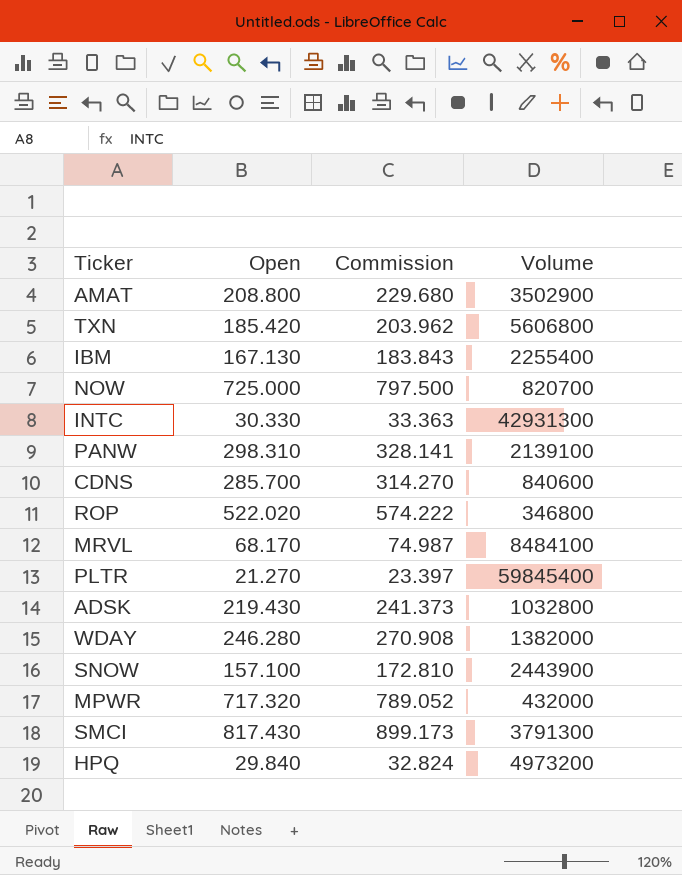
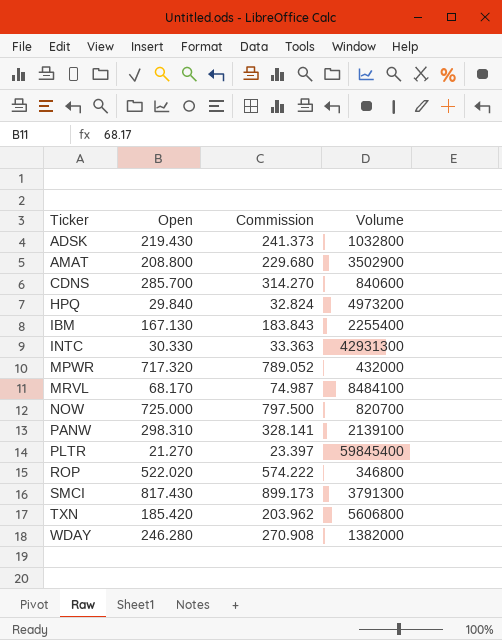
row order: none -> Ticker ascending
row SNOW: 157.100 | 172.810 | 2443900 -> none

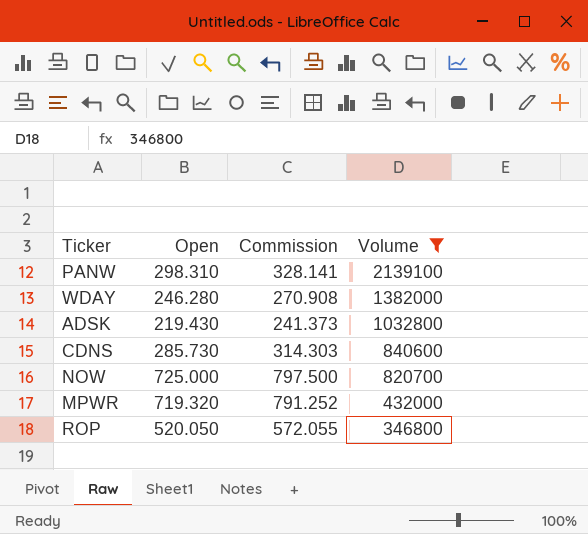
filter: none -> Volume <= 2139100
row order: Ticker ascending -> Volume descending
CDNS | Open: 285.700 -> 285.730
CDNS | Commission: 314.270 -> 314.303
MPWR | Open: 717.320 -> 719.320
MPWR | Commission: 789.052 -> 791.252
ROP | Open: 522.020 -> 520.050
ROP | Commission: 574.222 -> 572.055

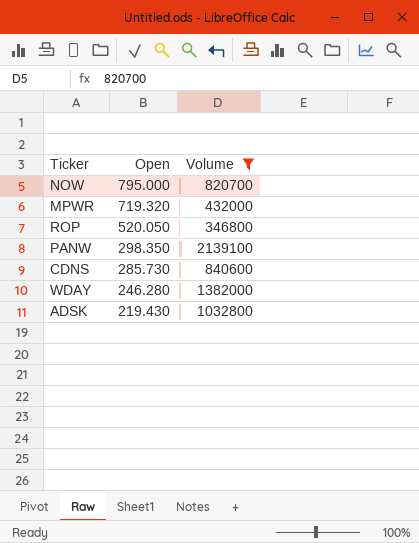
row order: Volume descending -> Open descending
column Commission | formula: [Open] * 1.1 -> none
NOW | Open: 725.000 -> 795.000
PANW | Open: 298.310 -> 298.350

